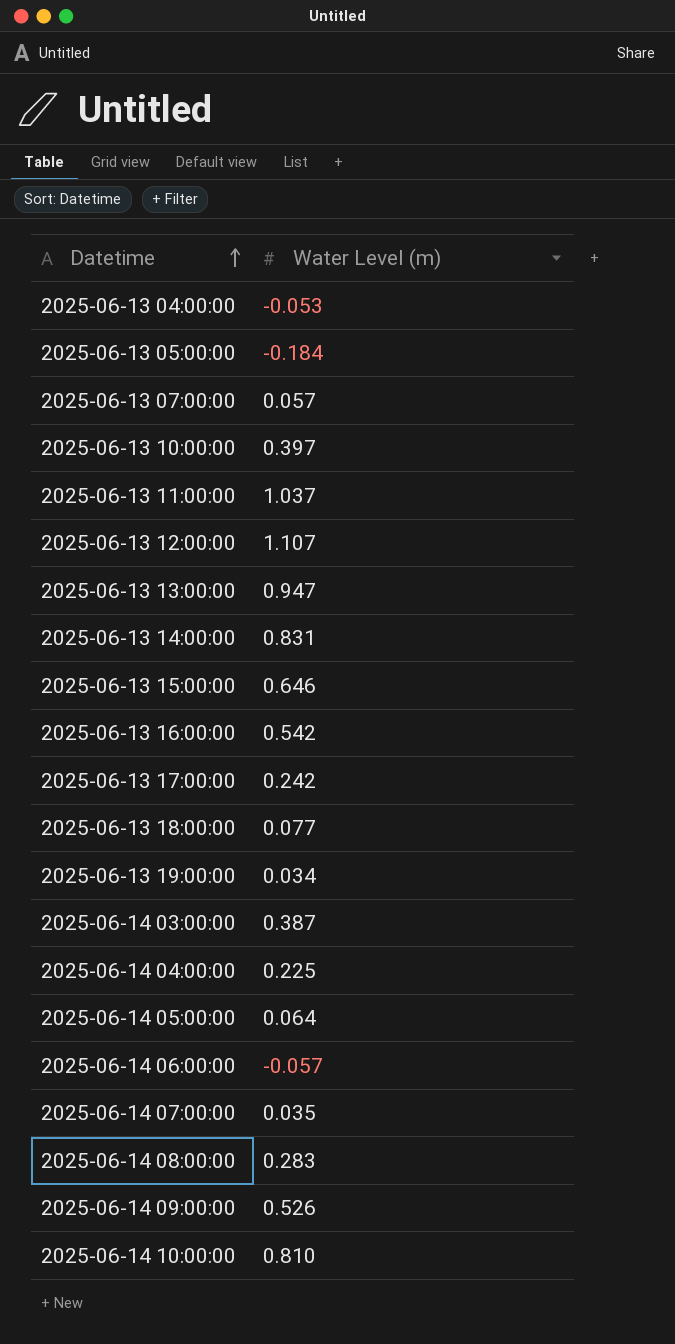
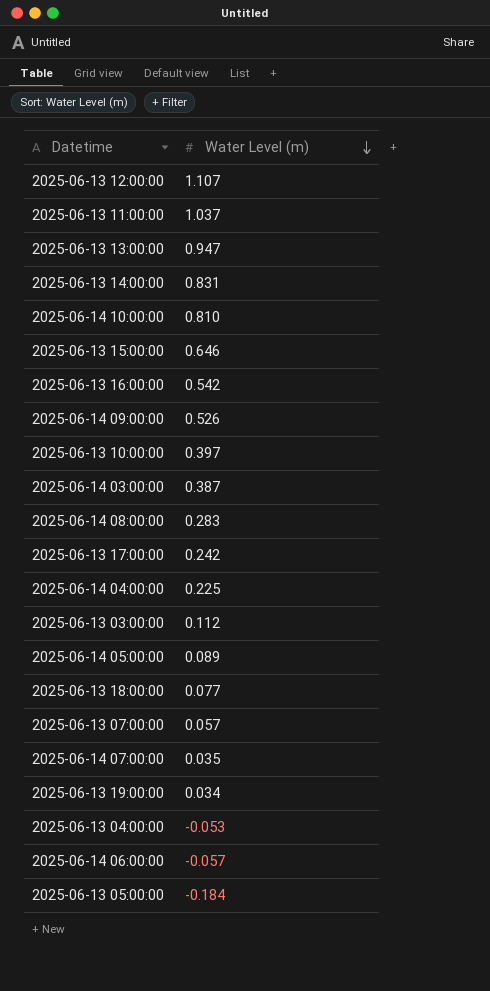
row order: Datetime ascending -> Water Level (m) descending
row 2025-06-13 03:00:00: none -> 0.112
2025-06-14 05:00:00 | Water Level (m): 0.064 -> 0.089

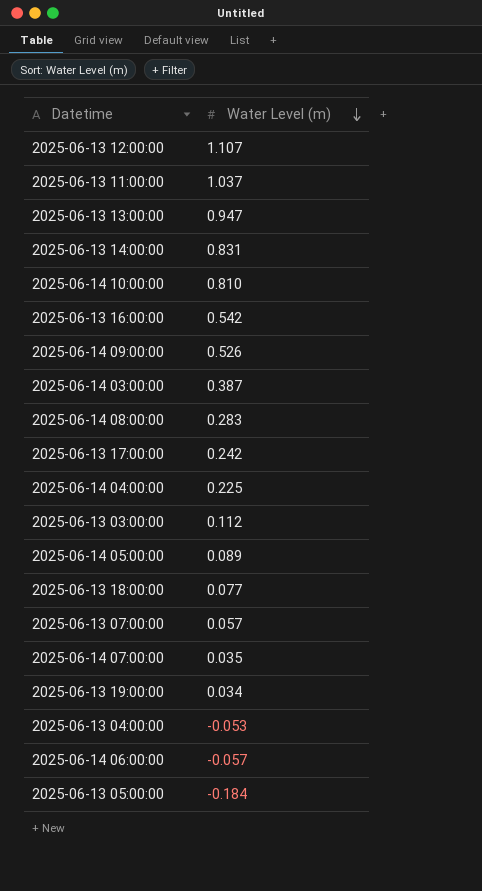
row 2025-06-13 15:00:00: 0.646 -> none
row 2025-06-13 10:00:00: 0.397 -> none

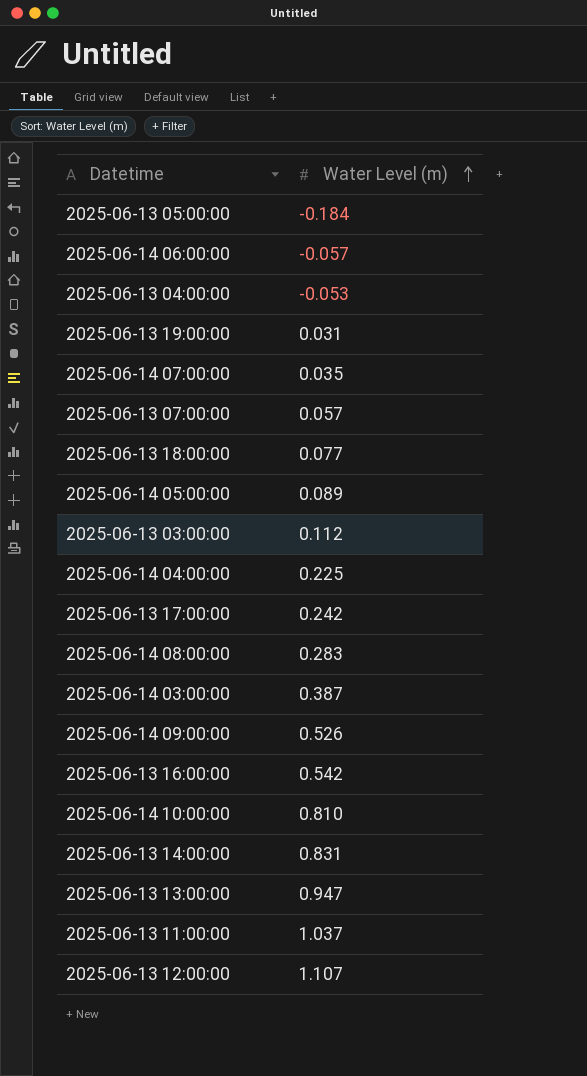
row order: Water Level (m) descending -> Water Level (m) ascending
2025-06-13 19:00:00 | Water Level (m): 0.034 -> 0.031

